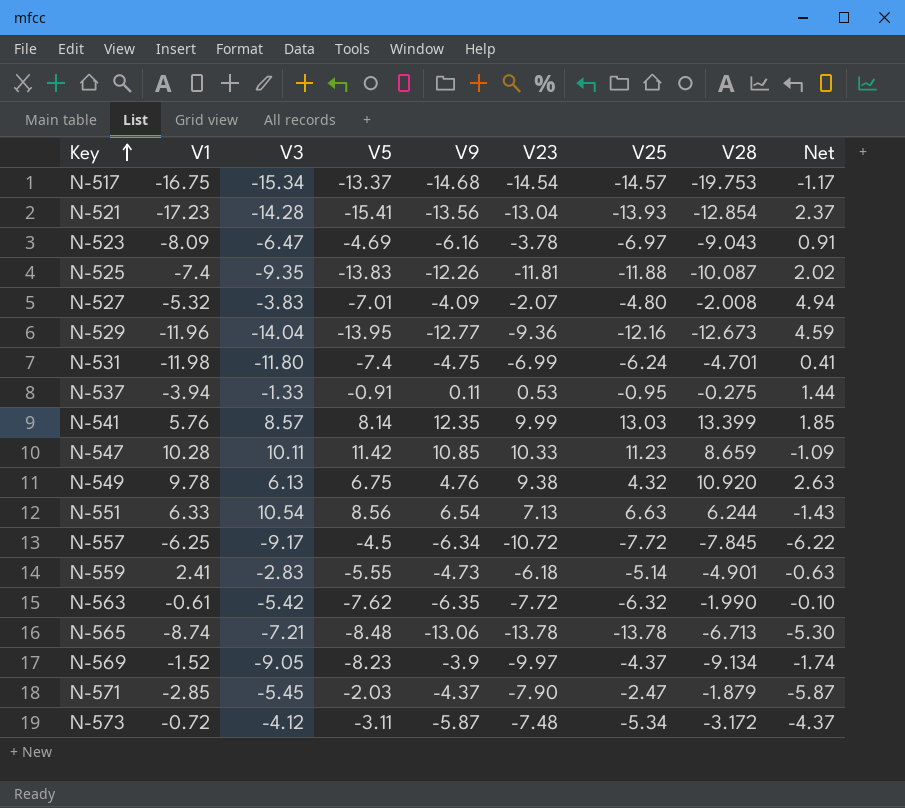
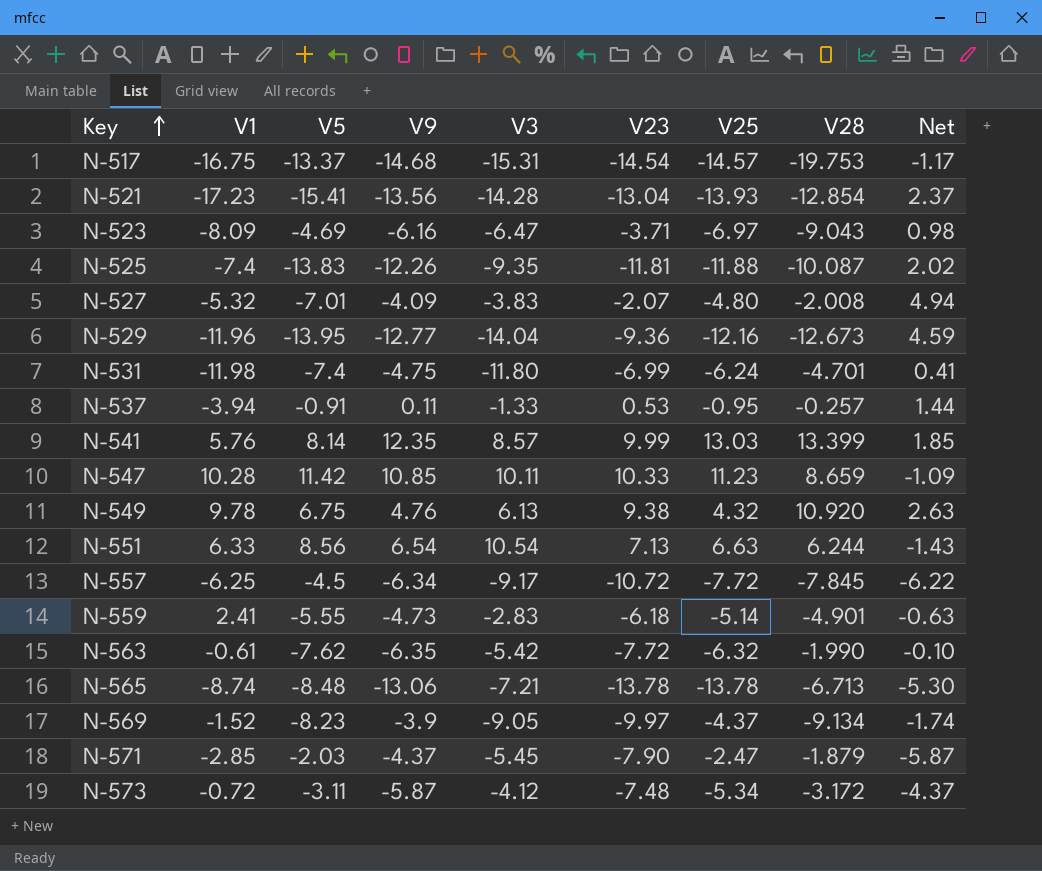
column V3 | position: 3 -> 5
N-517 | V3: -15.34 -> -15.31
N-523 | V23: -3.78 -> -3.71
N-523 | Net: 0.91 -> 0.98
N-537 | V28: -0.275 -> -0.257

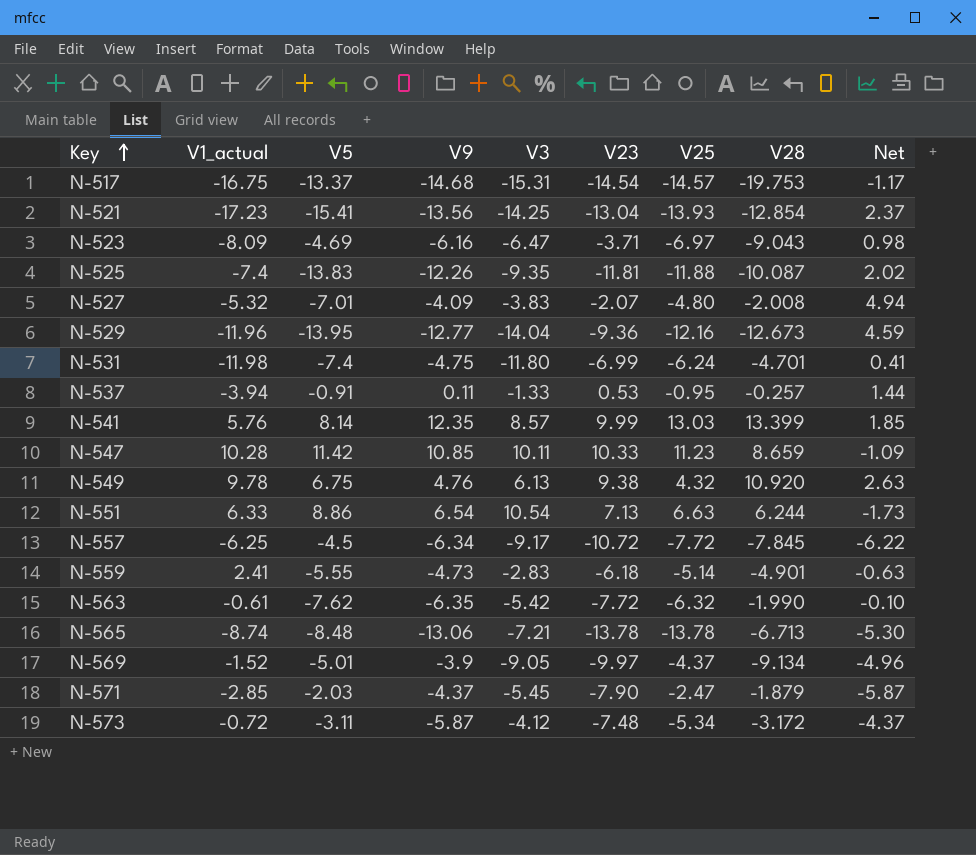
column name: V1 -> V1_actual
N-521 | V3: -14.28 -> -14.25
N-551 | V5: 8.56 -> 8.86
N-551 | Net: -1.43 -> -1.73
N-569 | V5: -8.23 -> -5.01
N-569 | Net: -1.74 -> -4.96

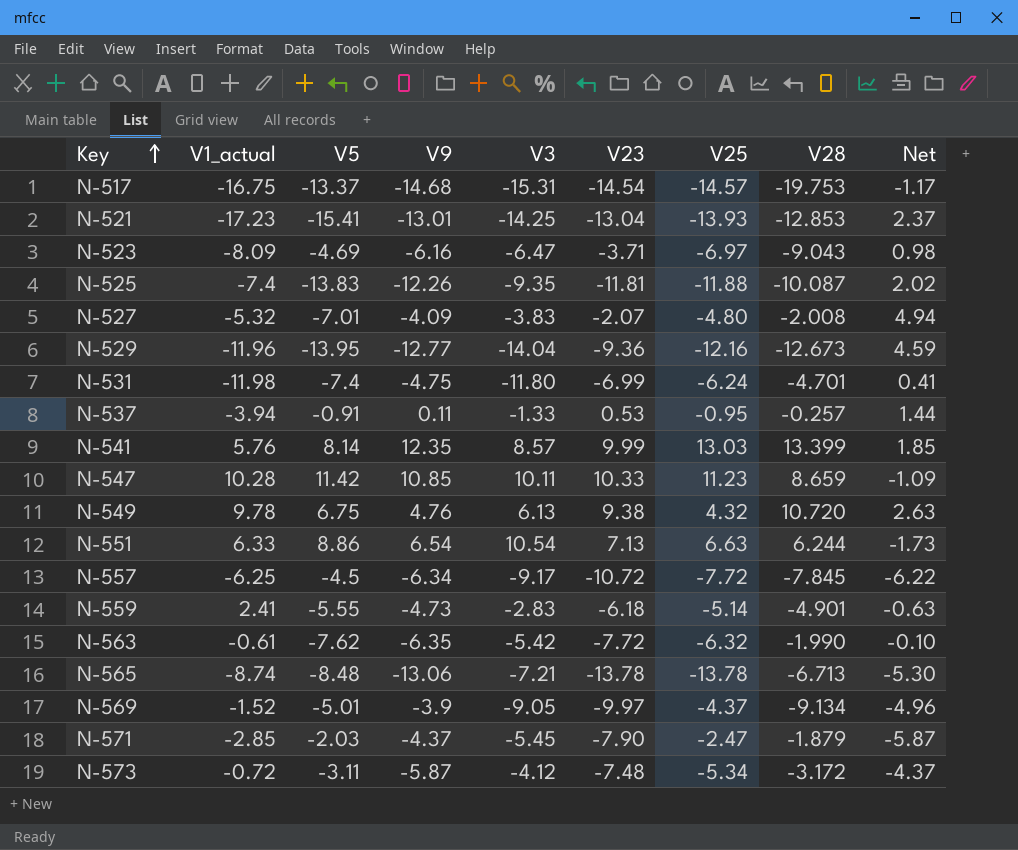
N-521 | V9: -13.56 -> -13.01
N-521 | V28: -12.854 -> -12.853
N-549 | V28: 10.920 -> 10.720

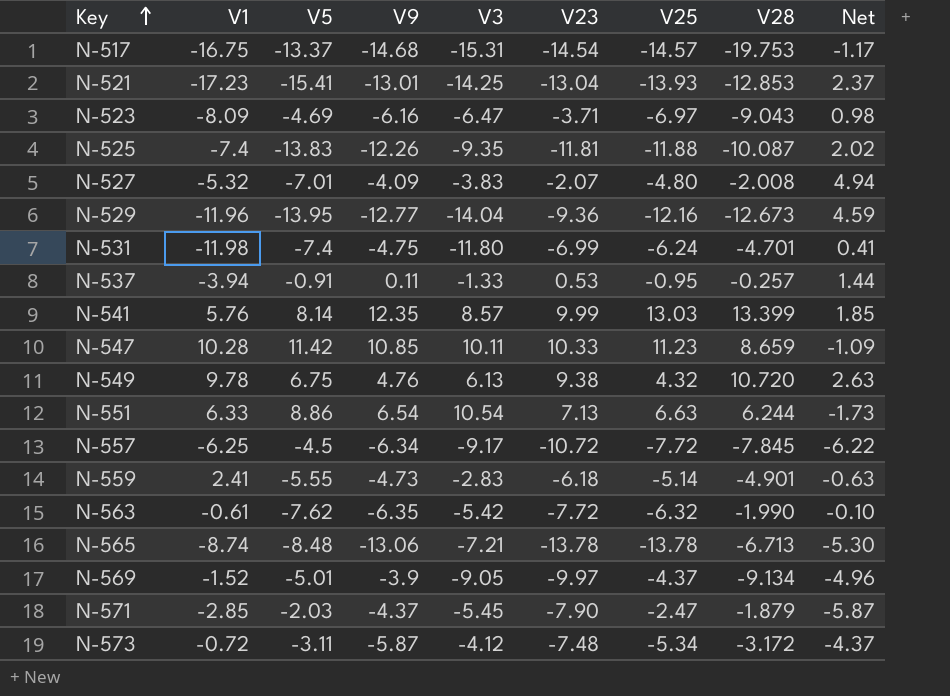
column name: V1_actual -> V1

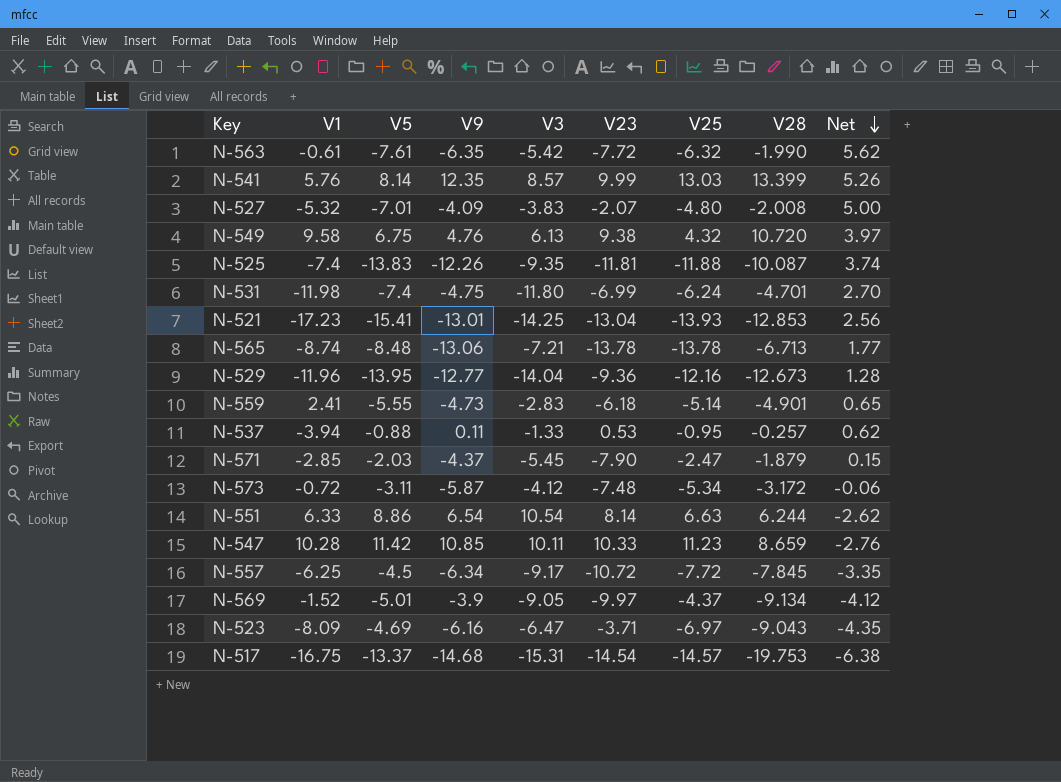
row order: Key ascending -> Net descending
column Net | formula: [V23] - [V5] -> [V28] - [V5]
N-563 | V5: -7.62 -> -7.61
N-549 | V1: 9.78 -> 9.58
N-537 | V5: -0.91 -> -0.88
N-551 | V23: 7.13 -> 8.14

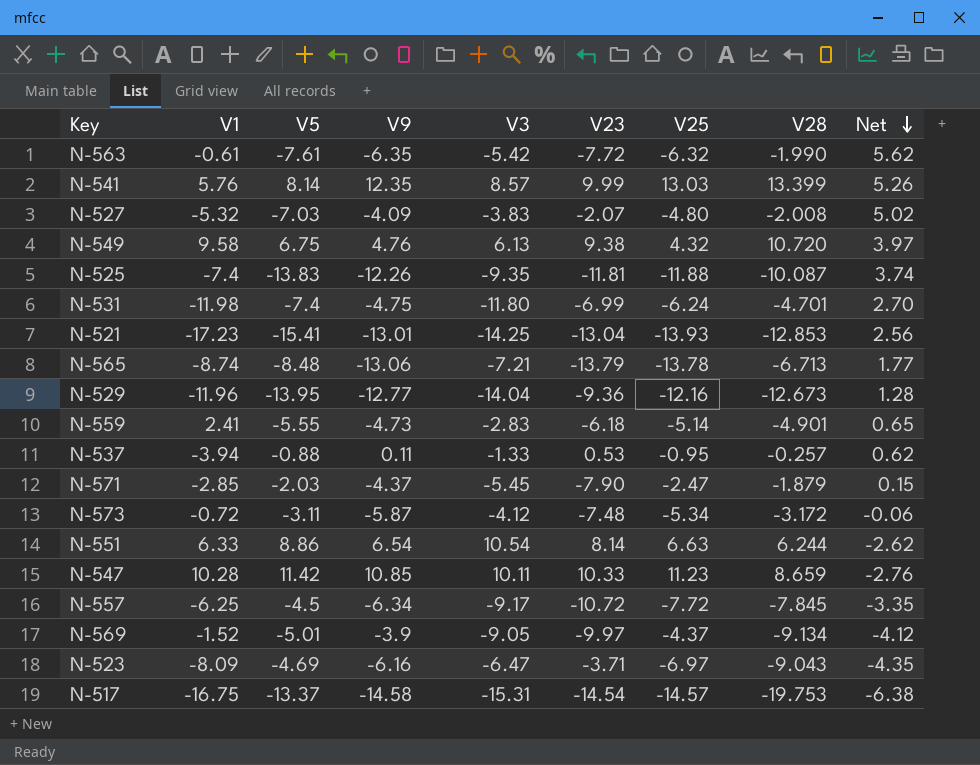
N-527 | V5: -7.01 -> -7.03
N-527 | Net: 5.00 -> 5.02
N-565 | V23: -13.78 -> -13.79
N-517 | V9: -14.68 -> -14.58

